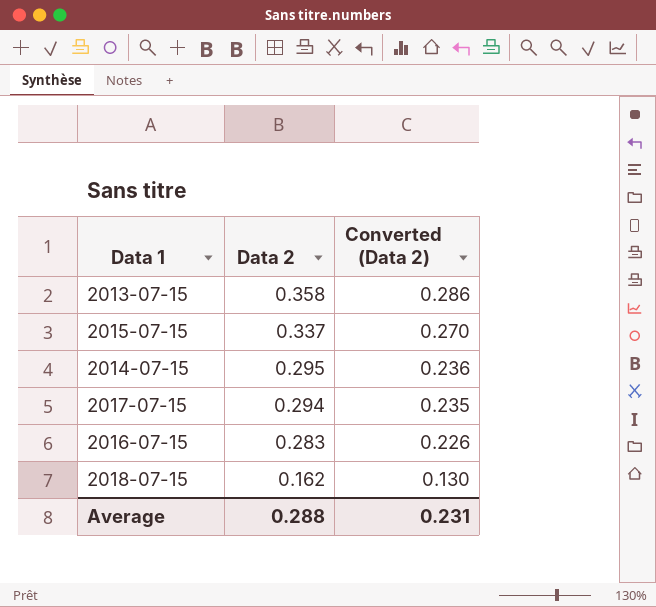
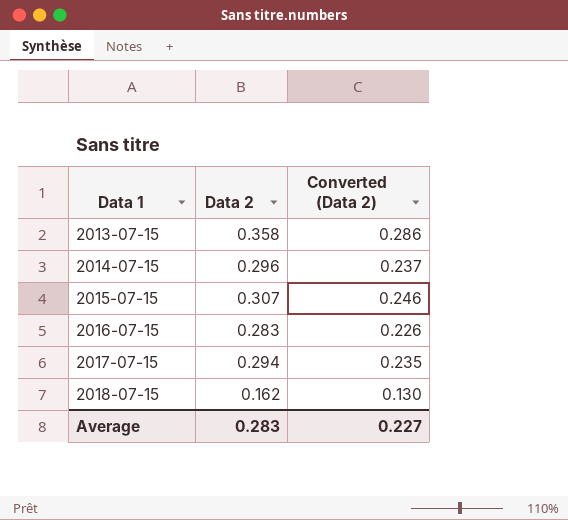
row order: Data 2 descending -> Data 1 ascending
2014-07-15 | Data 2: 0.295 -> 0.296
2014-07-15 | Converted (Data 2): 0.236 -> 0.237
2015-07-15 | Data 2: 0.337 -> 0.307
2015-07-15 | Converted (Data 2): 0.270 -> 0.246
Average | Data 2: 0.288 -> 0.283
Average | Converted (Data 2): 0.231 -> 0.227

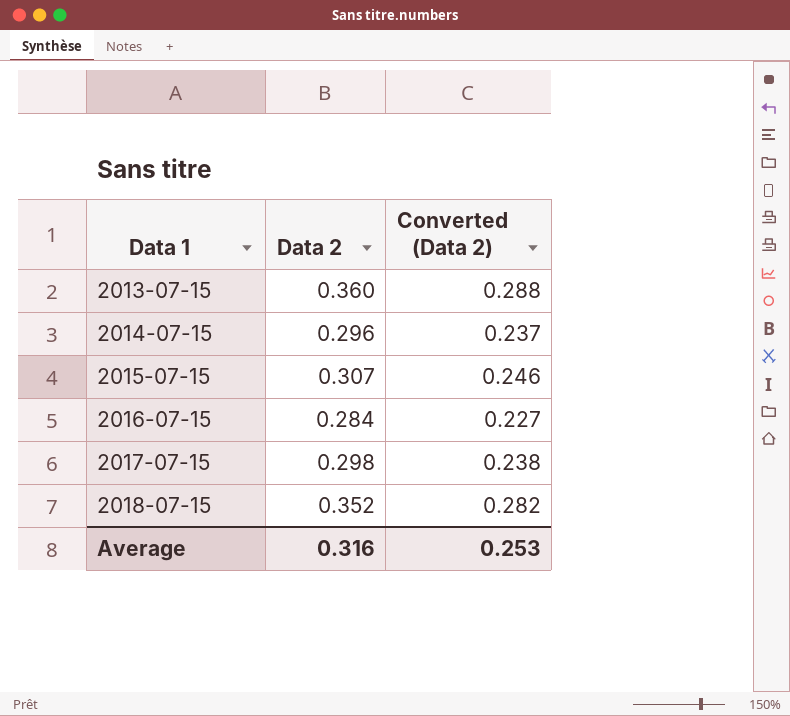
2013-07-15 | Data 2: 0.358 -> 0.360
2013-07-15 | Converted (Data 2): 0.286 -> 0.288
2016-07-15 | Data 2: 0.283 -> 0.284
2016-07-15 | Converted (Data 2): 0.226 -> 0.227
2017-07-15 | Data 2: 0.294 -> 0.298
2017-07-15 | Converted (Data 2): 0.235 -> 0.238
2018-07-15 | Data 2: 0.162 -> 0.352
2018-07-15 | Converted (Data 2): 0.130 -> 0.282
Average | Data 2: 0.283 -> 0.316
Average | Converted (Data 2): 0.227 -> 0.253

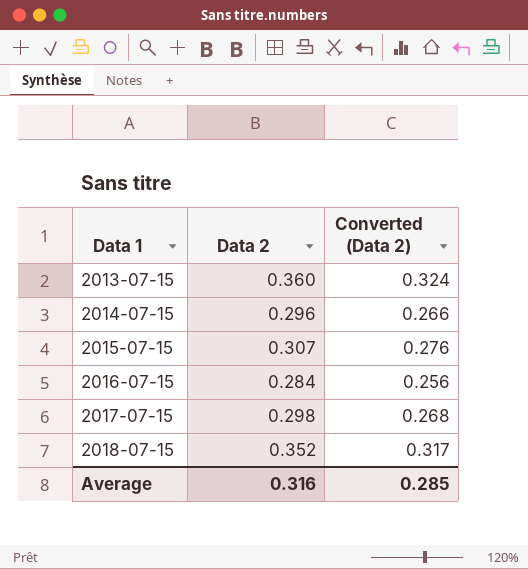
column Converted (Data 2) | formula: [Data 2] * 0.8 -> [Data 2] * 0.9
Average | Converted (Data 2): 0.253 -> 0.285

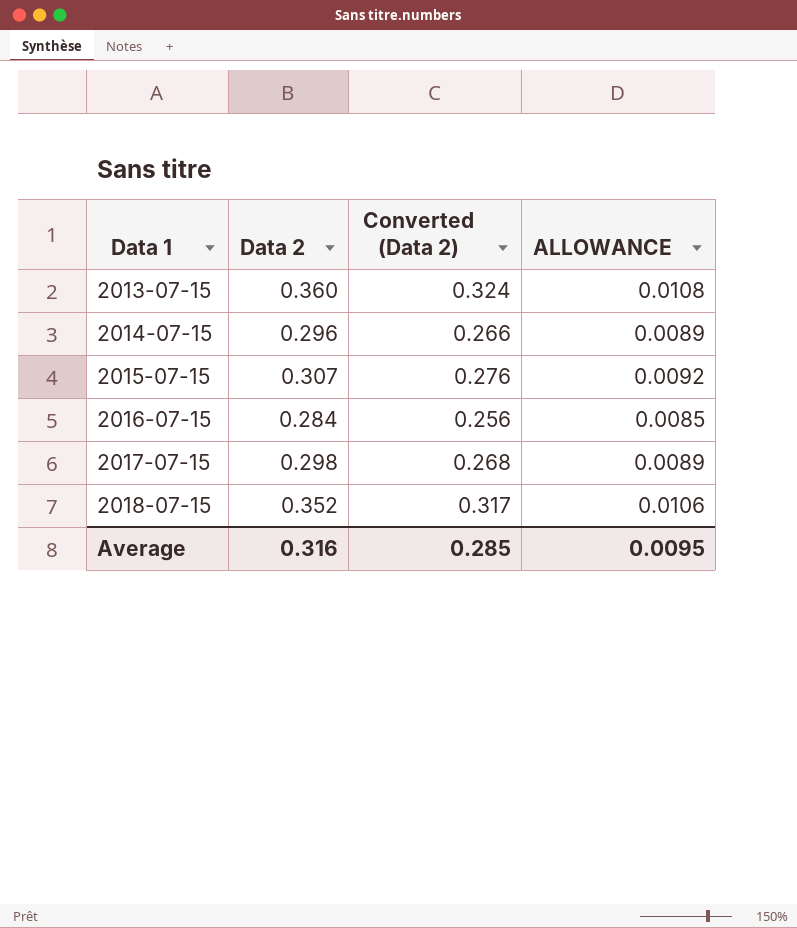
column ALLOWANCE | formula: none -> [Data 2] * 0.03

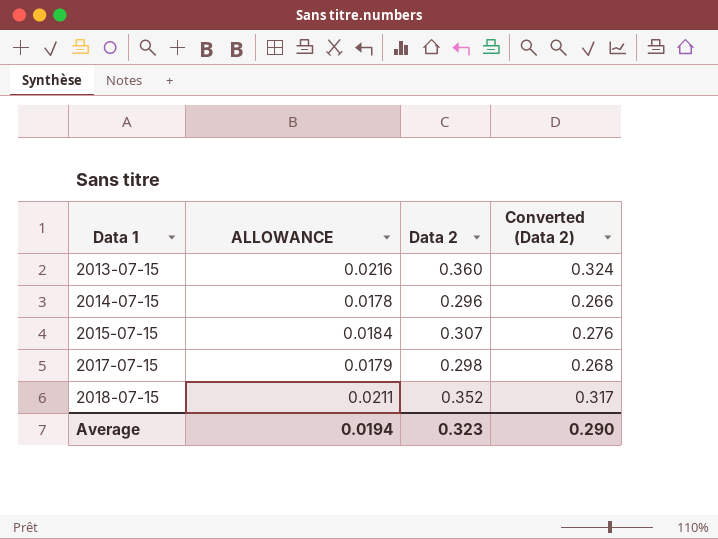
column ALLOWANCE | formula: [Data 2] * 0.03 -> [Data 2] * 0.06
column ALLOWANCE | position: 4 -> 2
row 2016-07-15: 0.284 | 0.256 | 0.0085 -> none
Average | ALLOWANCE: 0.0095 -> 0.0194
Average | Data 2: 0.316 -> 0.323
Average | Converted (Data 2): 0.285 -> 0.290

